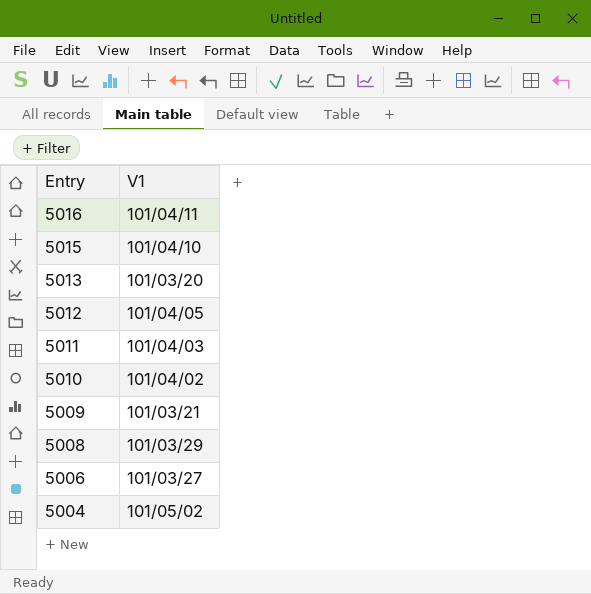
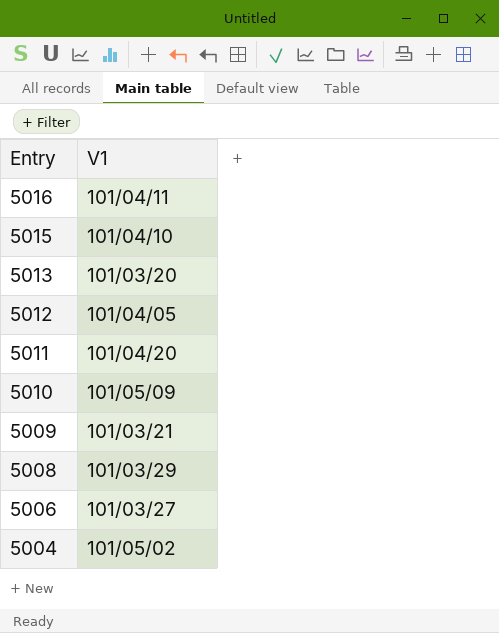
5011 | V1: 101/04/03 -> 101/04/20
5010 | V1: 101/04/02 -> 101/05/09

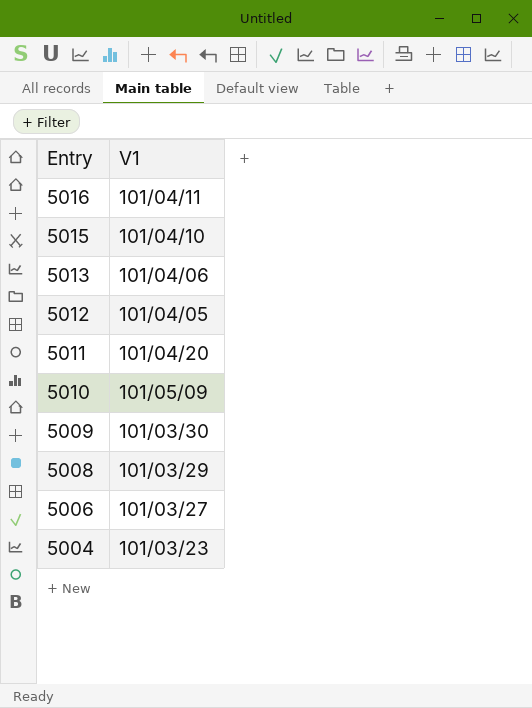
5013 | V1: 101/03/20 -> 101/04/06
5009 | V1: 101/03/21 -> 101/03/30
5004 | V1: 101/05/02 -> 101/03/23

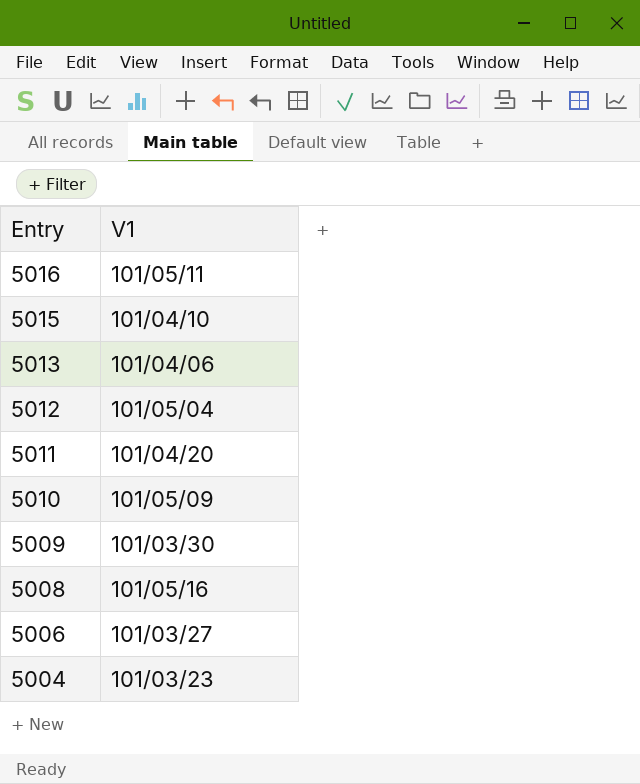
5016 | V1: 101/04/11 -> 101/05/11
5012 | V1: 101/04/05 -> 101/05/04
5008 | V1: 101/03/29 -> 101/05/16

